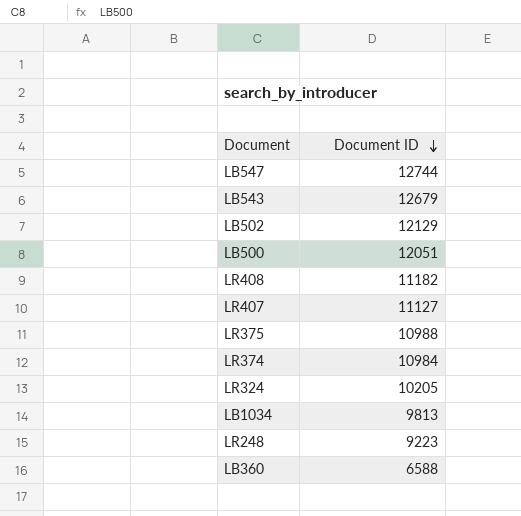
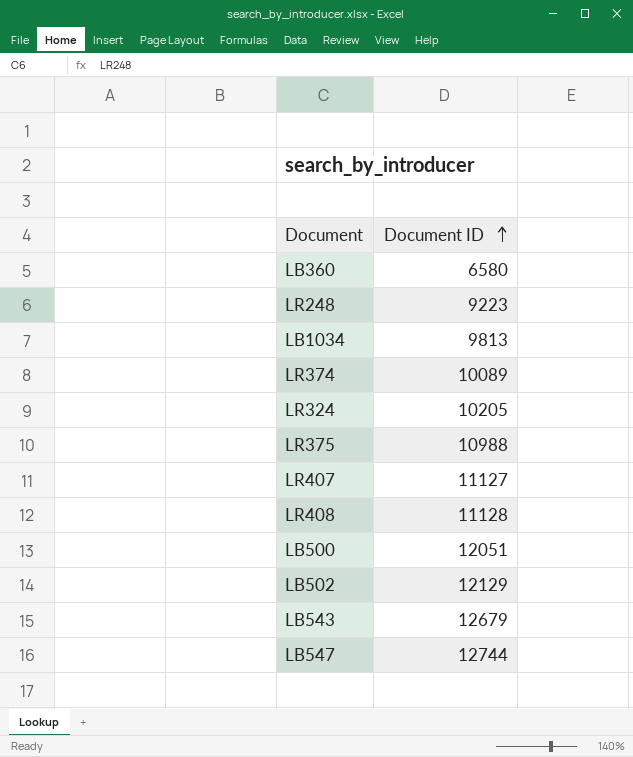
row order: Document ID descending -> Document ID ascending
LB360 | Document ID: 6588 -> 6580
LR374 | Document ID: 10984 -> 10089
LR408 | Document ID: 11182 -> 11128

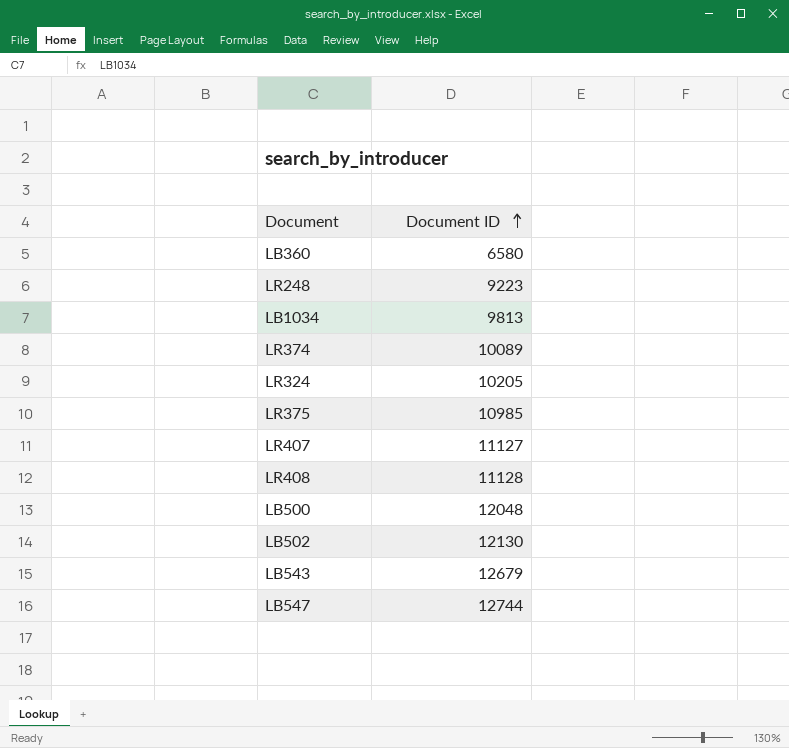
LR375 | Document ID: 10988 -> 10985
LB500 | Document ID: 12051 -> 12048
LB502 | Document ID: 12129 -> 12130

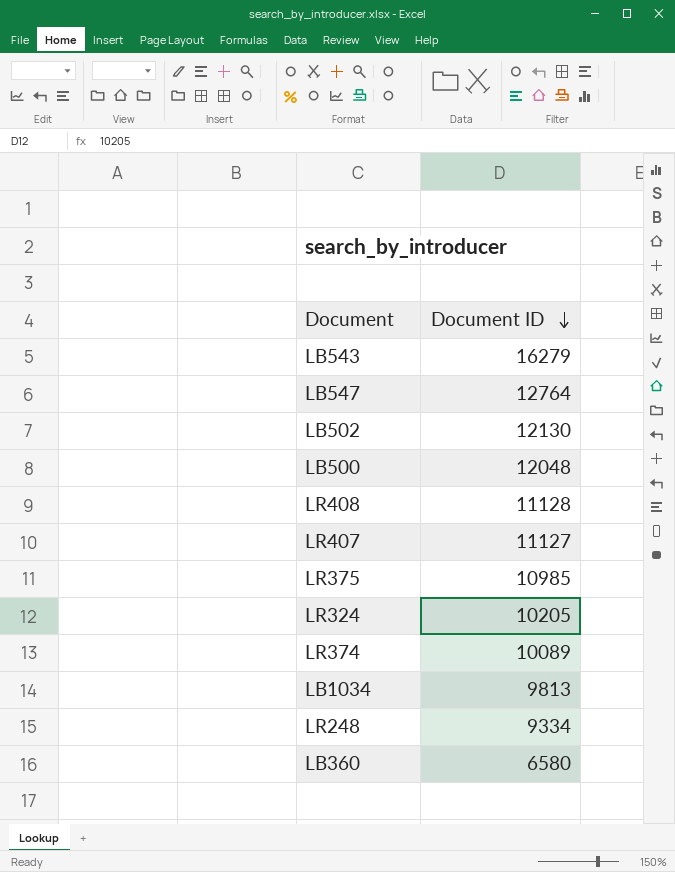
row order: Document ID ascending -> Document ID descending
LB543 | Document ID: 12679 -> 16279
LB547 | Document ID: 12744 -> 12764
LR248 | Document ID: 9223 -> 9334

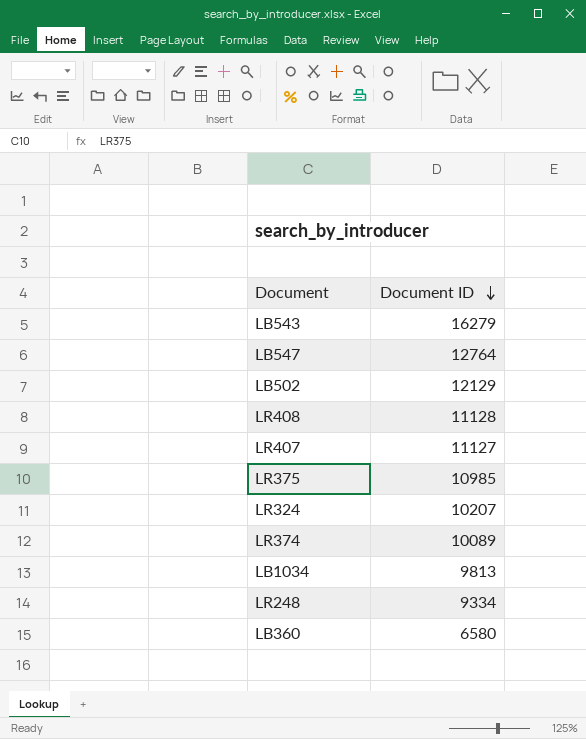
row LB500: 12048 -> none
LB502 | Document ID: 12130 -> 12129
LR324 | Document ID: 10205 -> 10207

